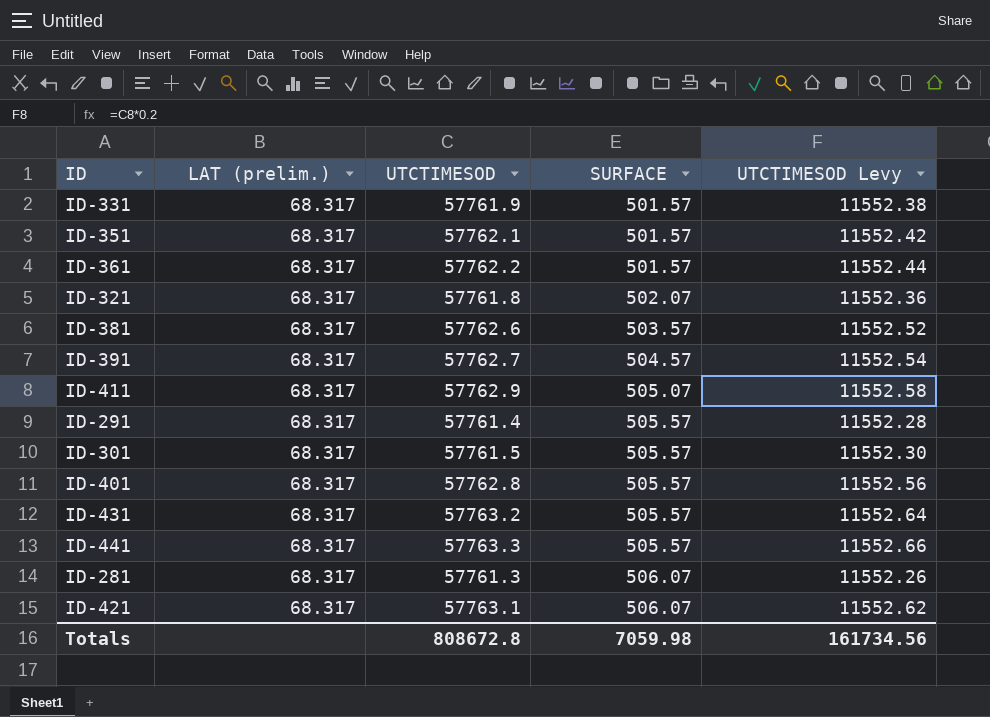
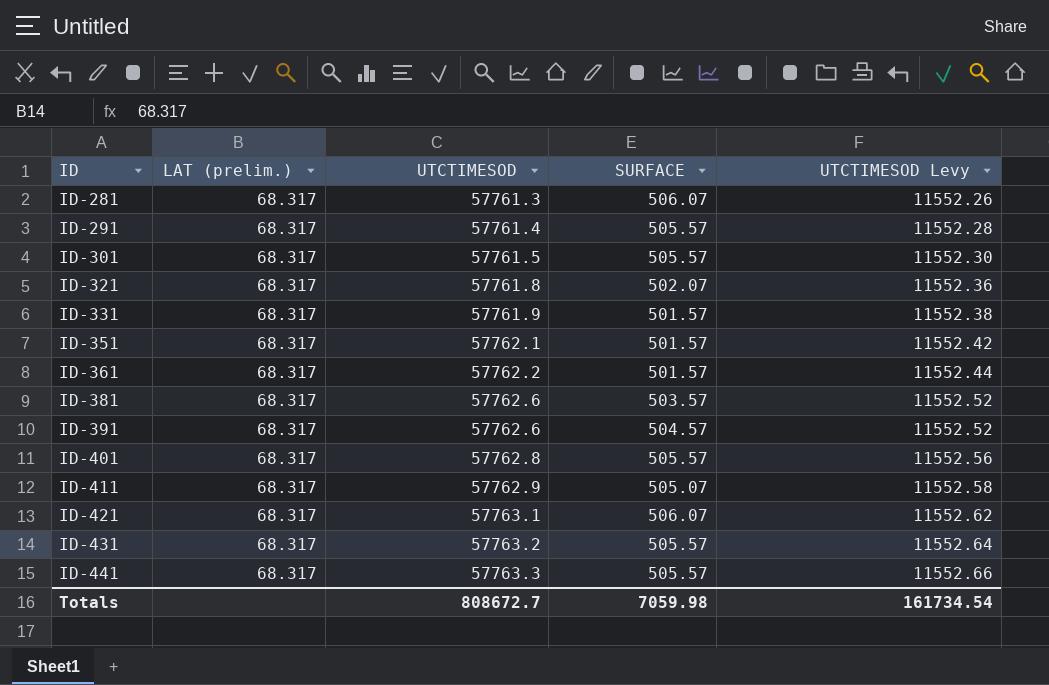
row order: SURFACE ascending -> ID ascending
ID-391 | UTCTIMESOD: 57762.7 -> 57762.6
ID-391 | UTCTIMESOD Levy: 11552.54 -> 11552.52
Totals | UTCTIMESOD: 808672.8 -> 808672.7
Totals | UTCTIMESOD Levy: 161734.56 -> 161734.54

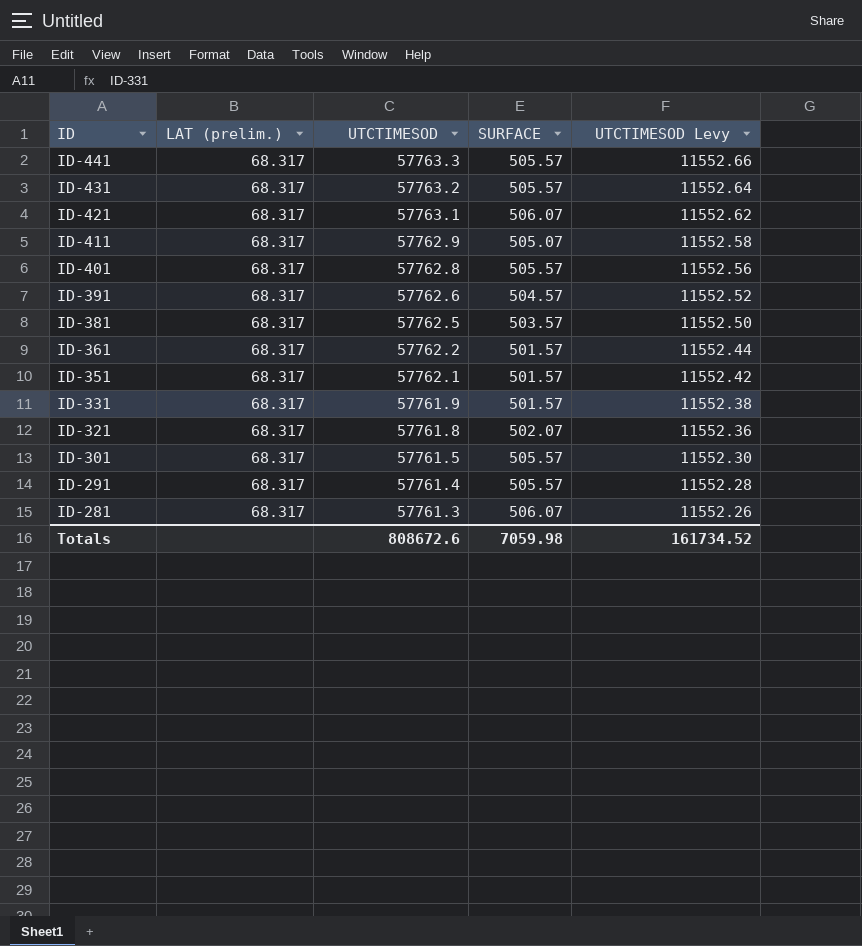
row order: ID ascending -> ID descending
ID-381 | UTCTIMESOD: 57762.6 -> 57762.5
ID-381 | UTCTIMESOD Levy: 11552.52 -> 11552.50
Totals | UTCTIMESOD: 808672.7 -> 808672.6
Totals | UTCTIMESOD Levy: 161734.54 -> 161734.52

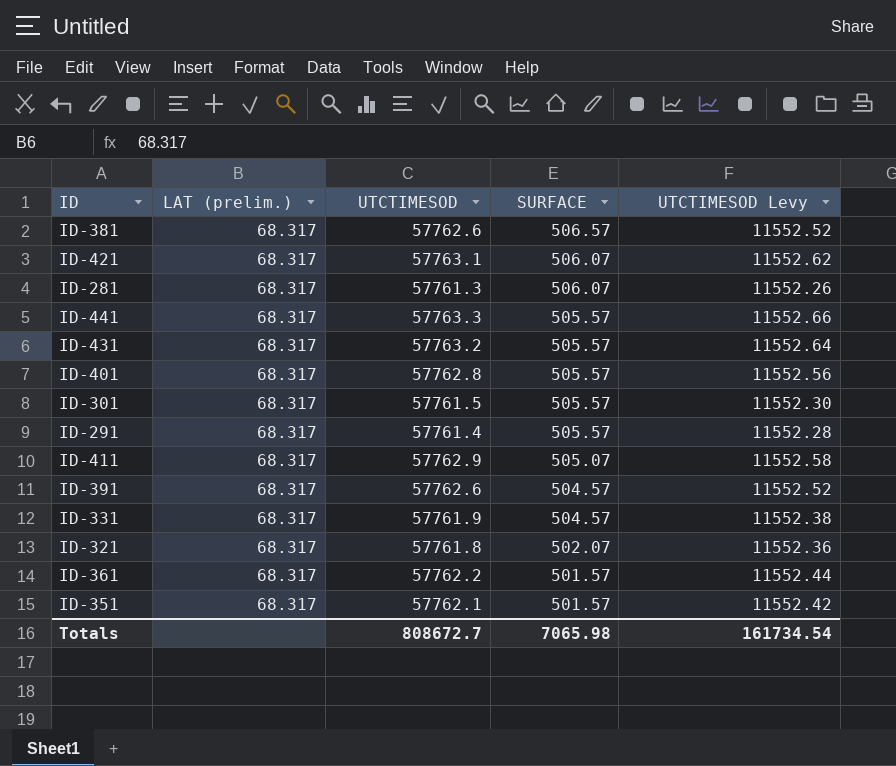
row order: ID descending -> SURFACE descending
ID-381 | UTCTIMESOD: 57762.5 -> 57762.6
ID-381 | SURFACE: 503.57 -> 506.57
ID-381 | UTCTIMESOD Levy: 11552.50 -> 11552.52
ID-331 | SURFACE: 501.57 -> 504.57
Totals | UTCTIMESOD: 808672.6 -> 808672.7
Totals | SURFACE: 7059.98 -> 7065.98
Totals | UTCTIMESOD Levy: 161734.52 -> 161734.54

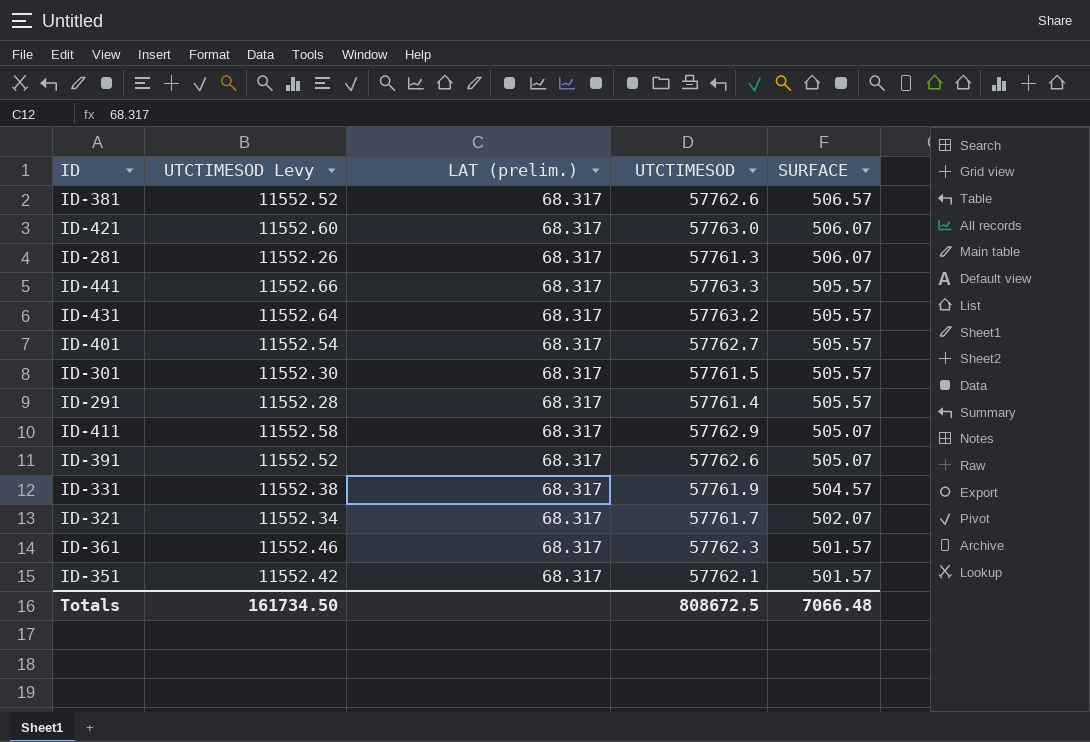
column UTCTIMESOD Levy | position: 5 -> 2
ID-421 | UTCTIMESOD Levy: 11552.62 -> 11552.60
ID-421 | UTCTIMESOD: 57763.1 -> 57763.0
ID-401 | UTCTIMESOD Levy: 11552.56 -> 11552.54
ID-401 | UTCTIMESOD: 57762.8 -> 57762.7
ID-391 | SURFACE: 504.57 -> 505.07
ID-321 | UTCTIMESOD Levy: 11552.36 -> 11552.34
ID-321 | UTCTIMESOD: 57761.8 -> 57761.7
ID-361 | UTCTIMESOD Levy: 11552.44 -> 11552.46
ID-361 | UTCTIMESOD: 57762.2 -> 57762.3
Totals | UTCTIMESOD Levy: 161734.54 -> 161734.50
Totals | UTCTIMESOD: 808672.7 -> 808672.5
Totals | SURFACE: 7065.98 -> 7066.48

